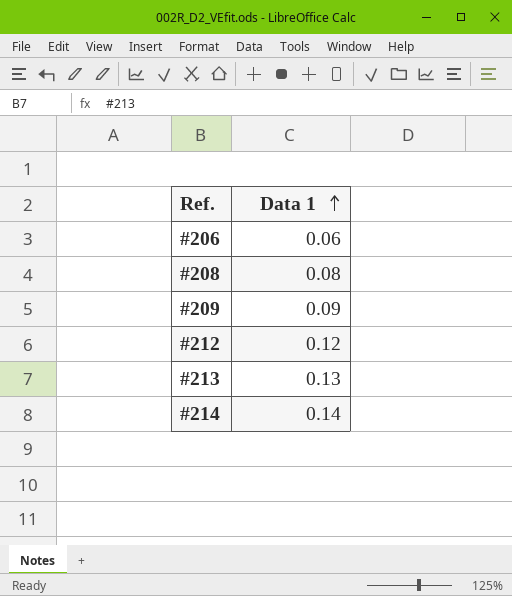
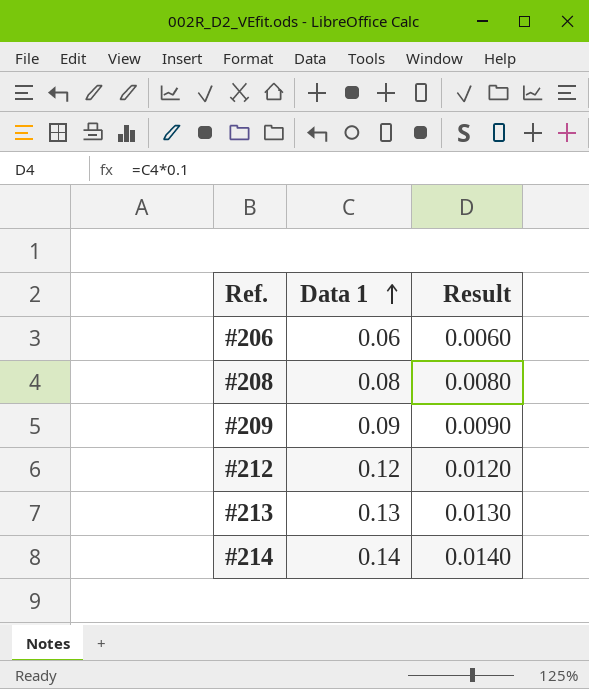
column Result | formula: none -> [Data 1] * 0.1

